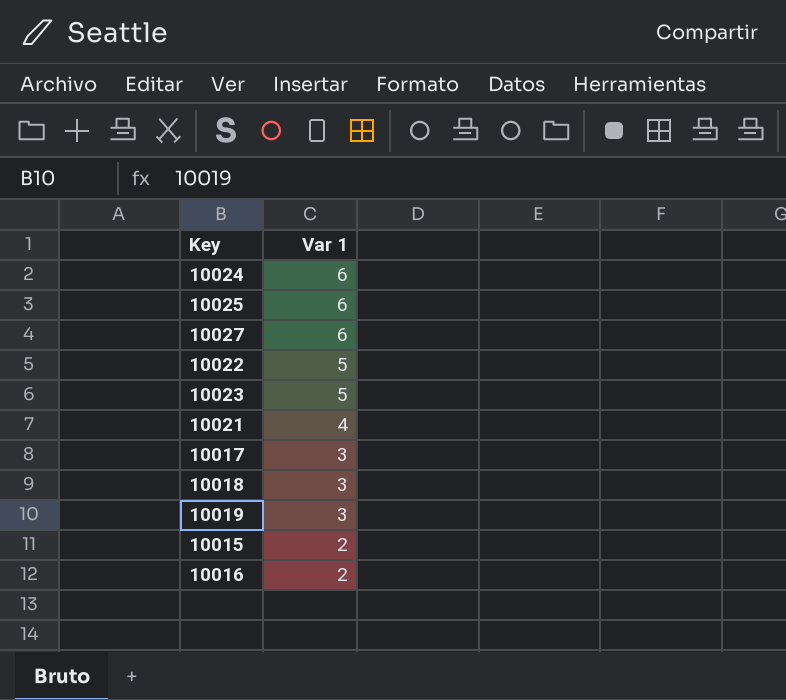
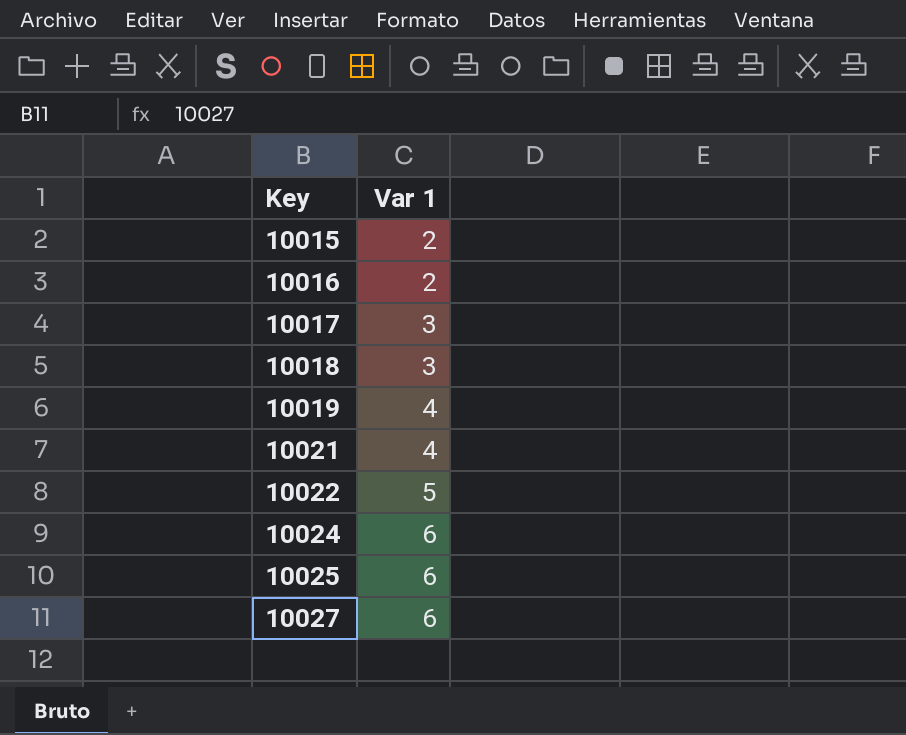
row order: Var 1 descending -> Key ascending
row 10023: 5 -> none
10019 | Var 1: 3 -> 4

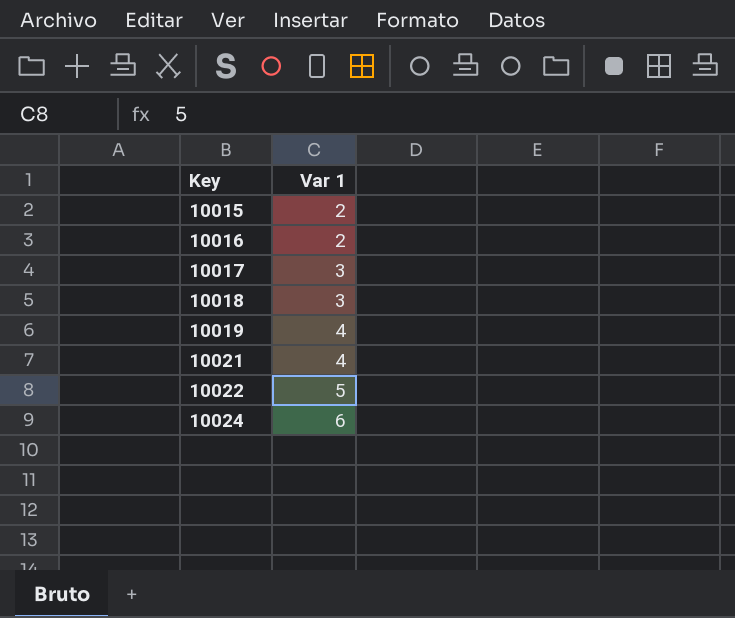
row 10025: 6 -> none
row 10027: 6 -> none

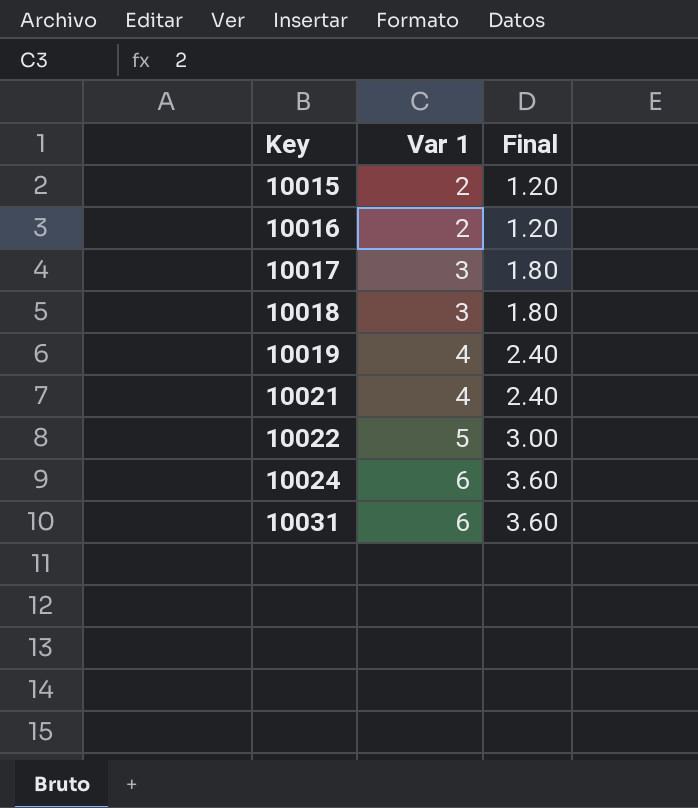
column Final | formula: none -> [Var 1] * 0.6
row 10031: none -> 6 | 3.60

